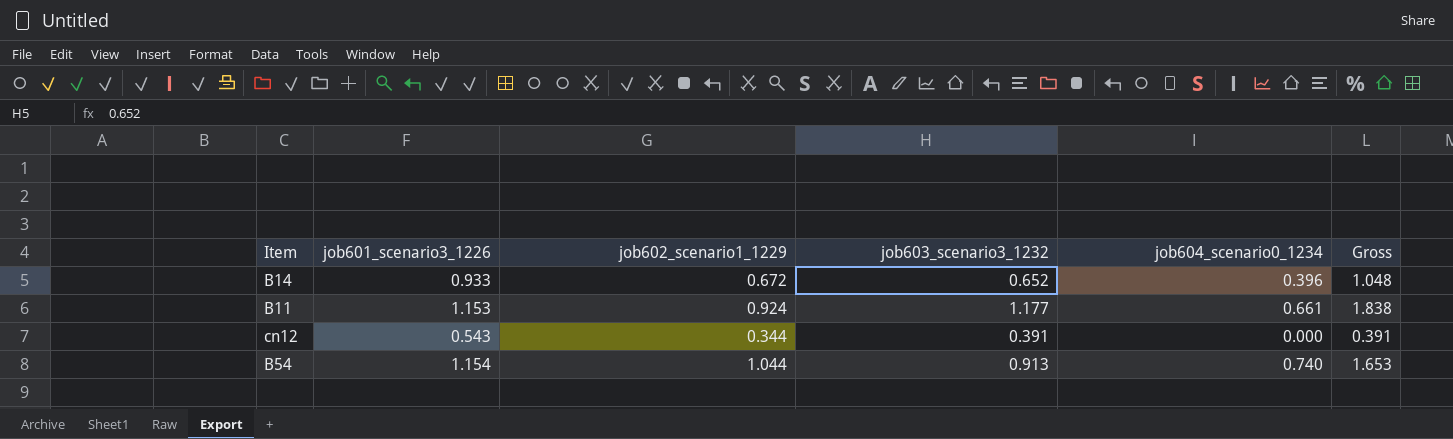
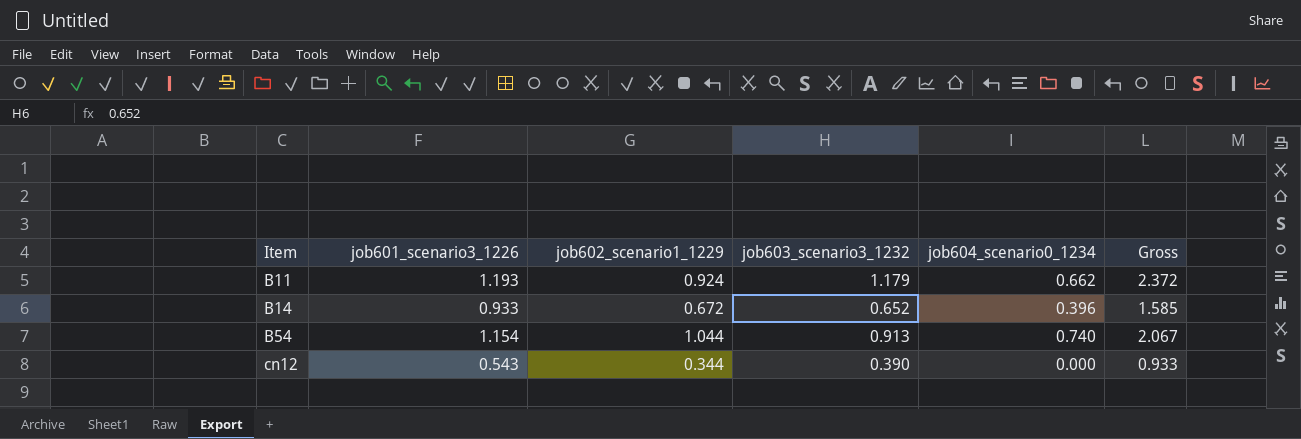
row order: none -> Item ascending
column Gross | formula: [job603_scenario3_1232] + [job604_scenario0_1234] -> [job601_scenario3_1226] + [job603_scenario3_1232]
B11 | job601_scenario3_1226: 1.153 -> 1.193
B11 | job603_scenario3_1232: 1.177 -> 1.179
B11 | job604_scenario0_1234: 0.661 -> 0.662
cn12 | job603_scenario3_1232: 0.391 -> 0.390

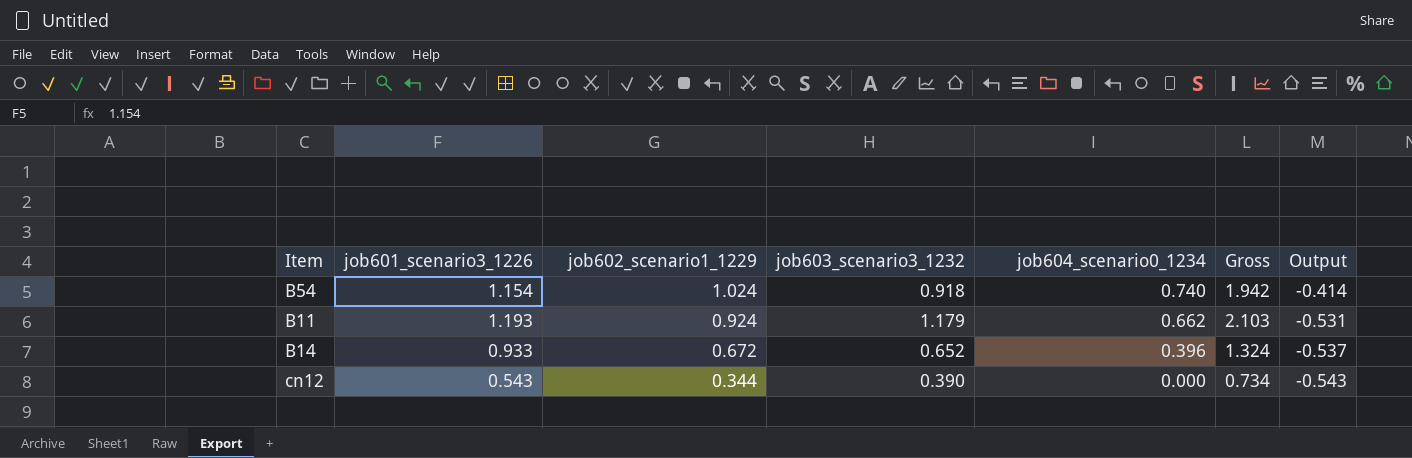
row order: Item ascending -> job602_scenario1_1229 descending
column Gross | formula: [job601_scenario3_1226] + [job603_scenario3_1232] -> [job602_scenario1_1229] + [job603_scenario3_1232]
column Output | formula: none -> [job604_scenario0_1234] - [job601_scenario3_1226]
B54 | job602_scenario1_1229: 1.044 -> 1.024
B54 | job603_scenario3_1232: 0.913 -> 0.918

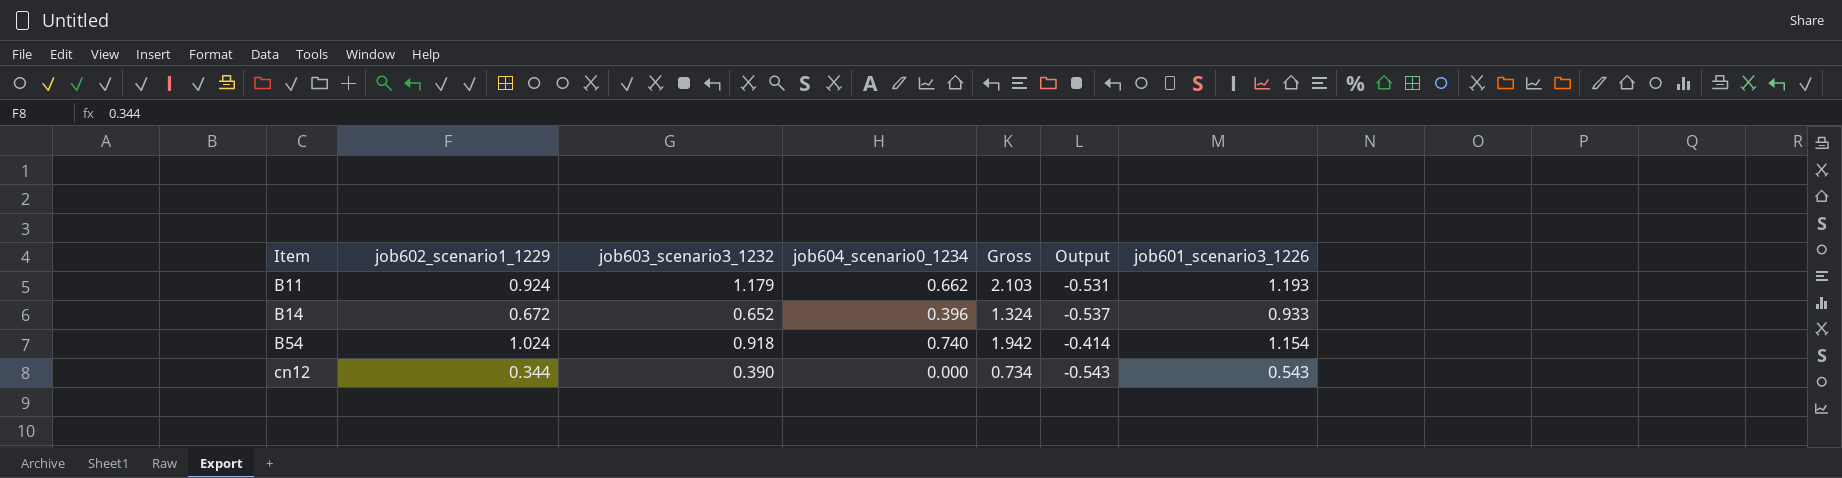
row order: job602_scenario1_1229 descending -> Item ascending
column job601_scenario3_1226 | position: 2 -> 7

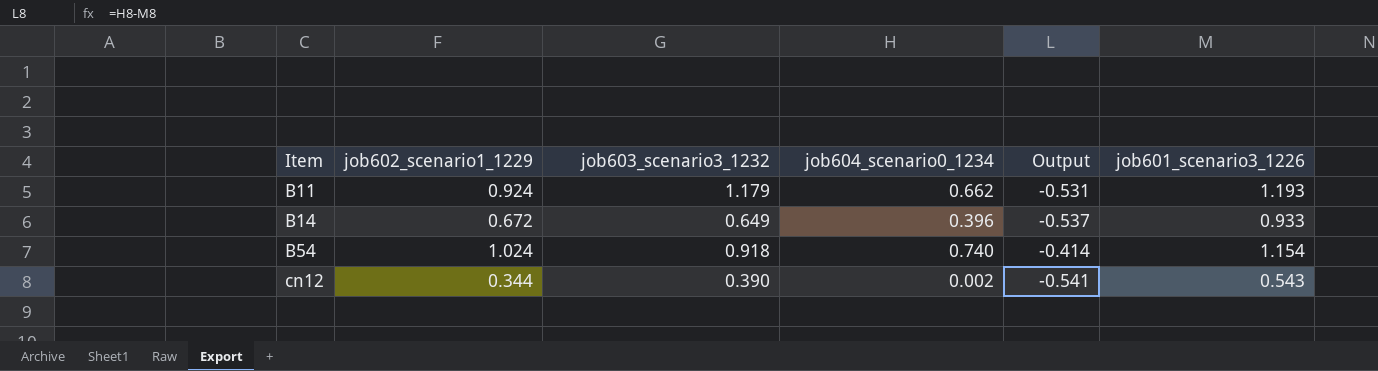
column Gross | formula: [job602_scenario1_1229] + [job603_scenario3_1232] -> none
B14 | job603_scenario3_1232: 0.652 -> 0.649
cn12 | job604_scenario0_1234: 0.000 -> 0.002
cn12 | Output: -0.543 -> -0.541

